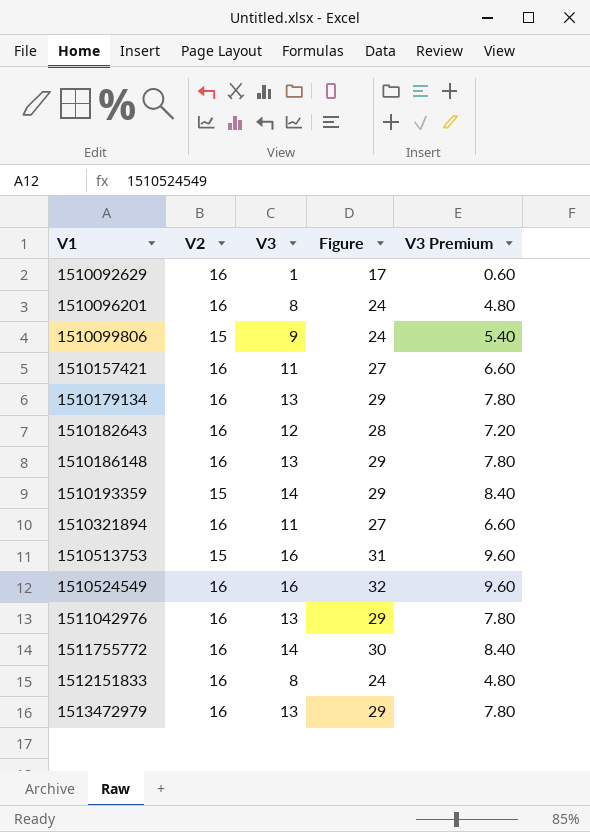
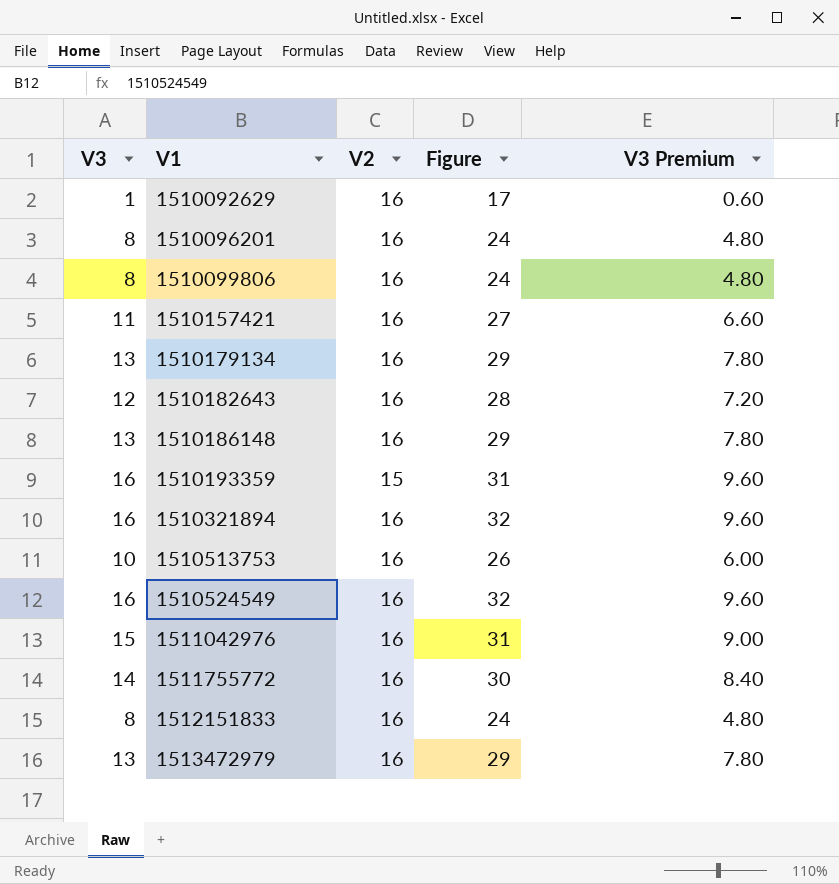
column V3 | position: 3 -> 1
1510099806 | V3: 9 -> 8
1510099806 | V2: 15 -> 16
1510099806 | V3 Premium: 5.40 -> 4.80
1510193359 | V3: 14 -> 16
1510193359 | Figure: 29 -> 31
1510193359 | V3 Premium: 8.40 -> 9.60
1510321894 | V3: 11 -> 16
1510321894 | Figure: 27 -> 32
1510321894 | V3 Premium: 6.60 -> 9.60
1510513753 | V3: 16 -> 10
1510513753 | V2: 15 -> 16
1510513753 | Figure: 31 -> 26
1510513753 | V3 Premium: 9.60 -> 6.00
1511042976 | V3: 13 -> 15
1511042976 | Figure: 29 -> 31
1511042976 | V3 Premium: 7.80 -> 9.00

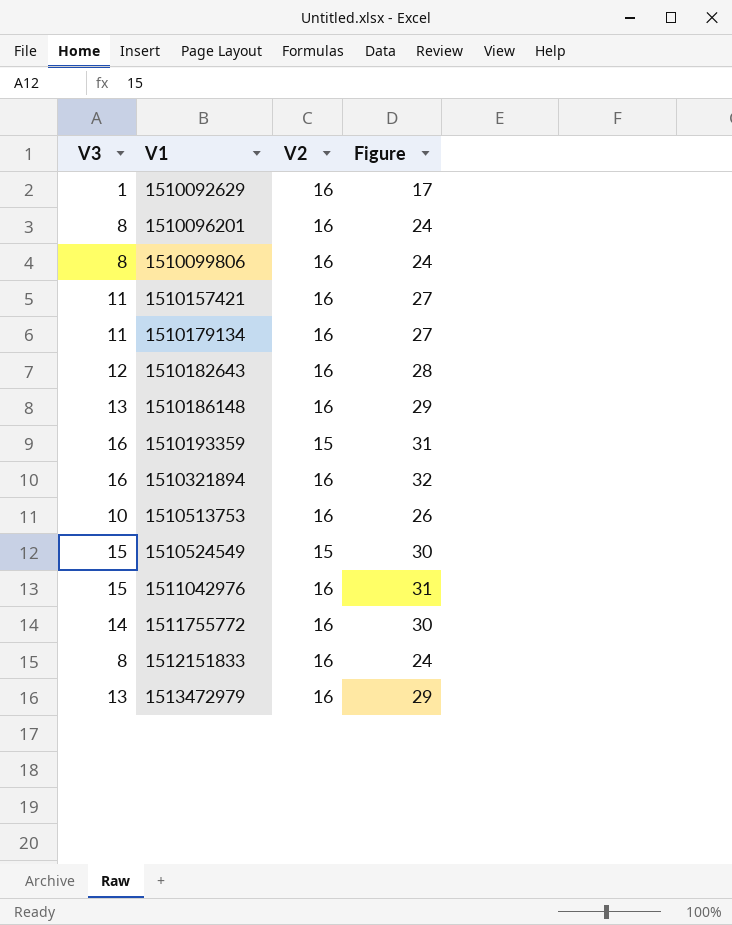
column V3 Premium | formula: [V3] * 0.6 -> none
1510179134 | V3: 13 -> 11
1510179134 | Figure: 29 -> 27
1510524549 | V3: 16 -> 15
1510524549 | V2: 16 -> 15
1510524549 | Figure: 32 -> 30

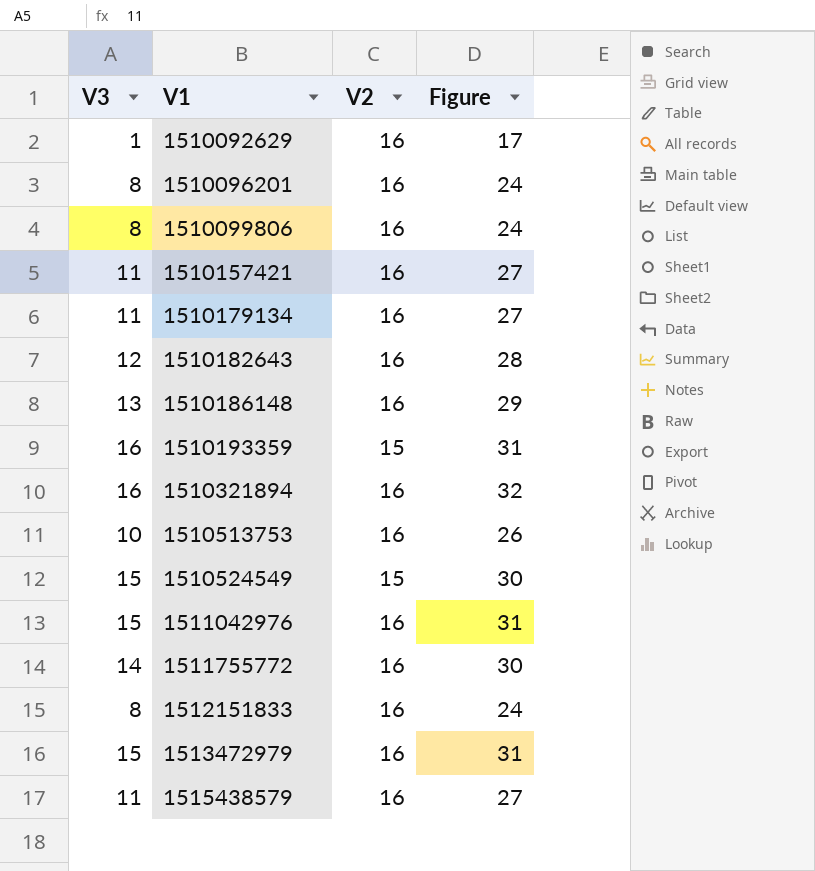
1513472979 | V3: 13 -> 15
1513472979 | Figure: 29 -> 31
row 1515438579: none -> 11 | 16 | 27

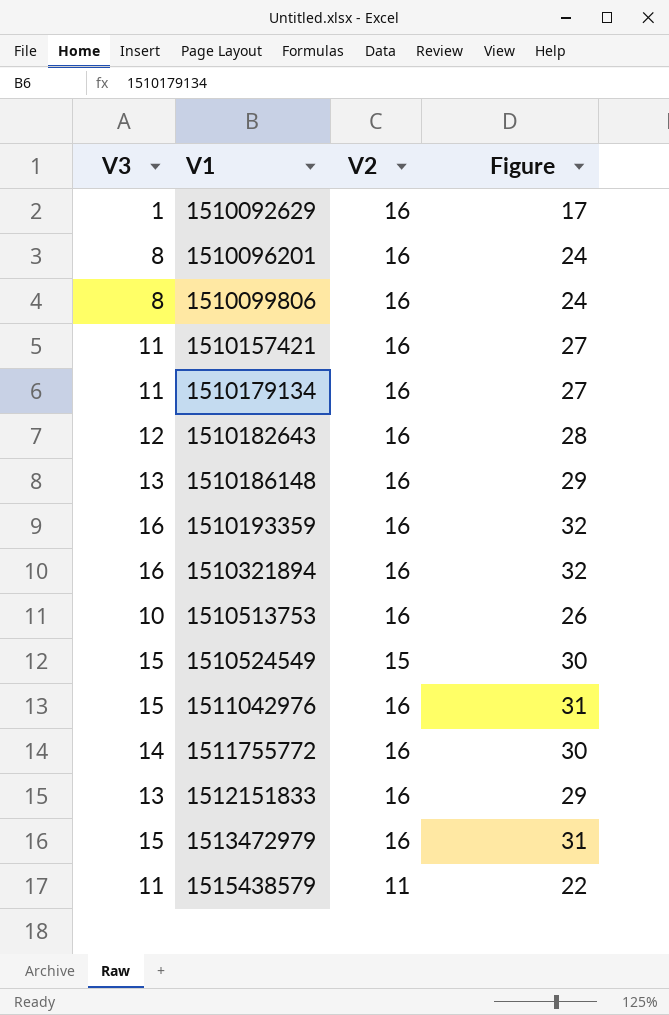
1510193359 | V2: 15 -> 16
1510193359 | Figure: 31 -> 32
1512151833 | V3: 8 -> 13
1512151833 | Figure: 24 -> 29
1515438579 | V2: 16 -> 11
1515438579 | Figure: 27 -> 22

